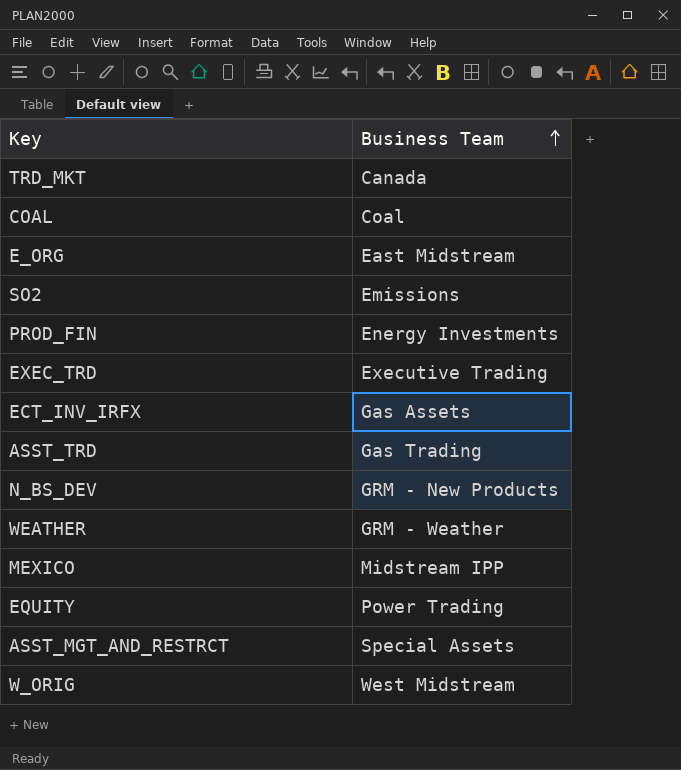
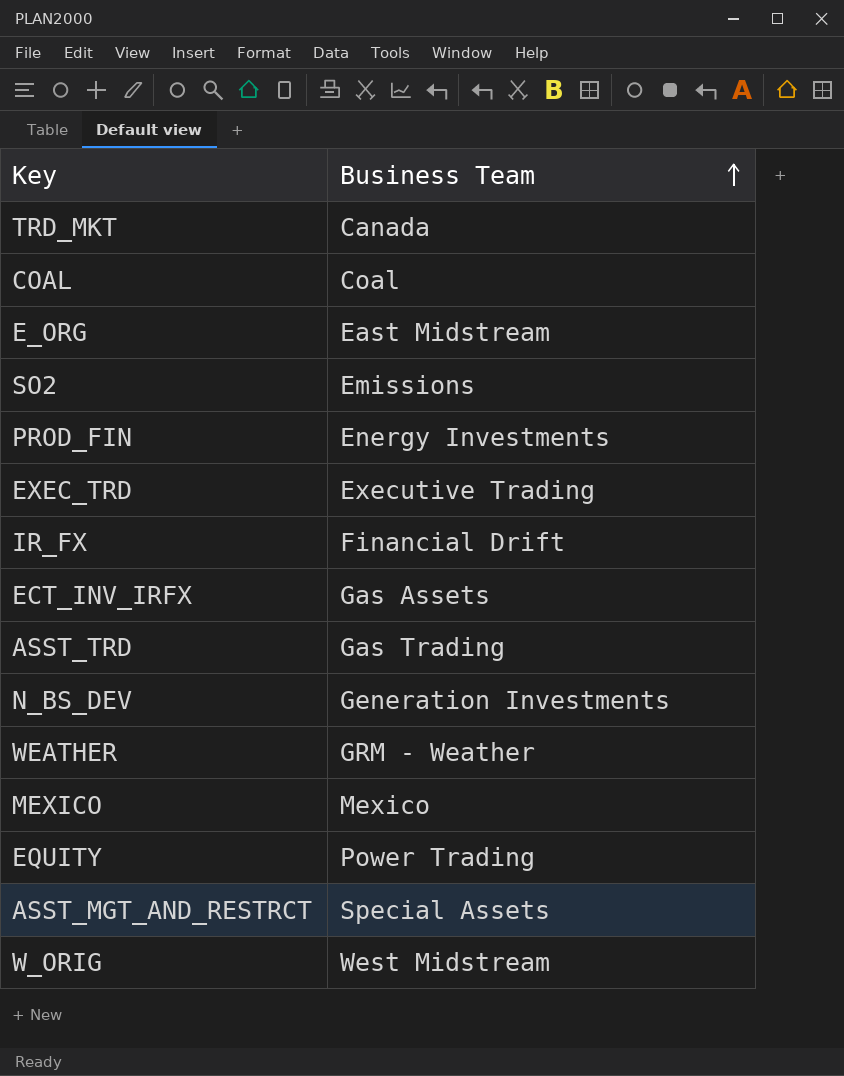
row IR_FX: none -> Financial Drift
N_BS_DEV | Business Team: GRM - New Products -> Generation Investments
MEXICO | Business Team: Midstream IPP -> Mexico

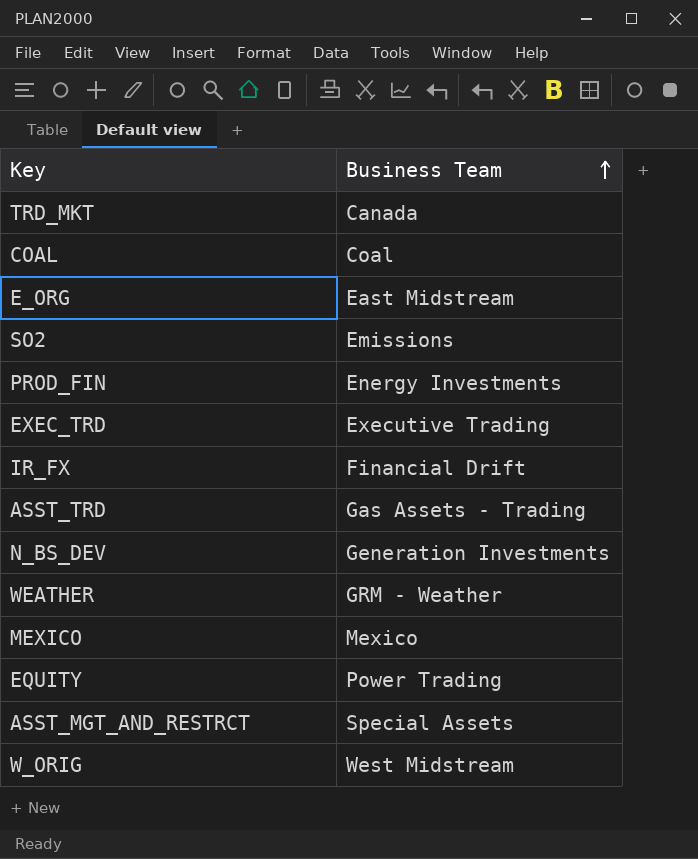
row ECT_INV_IRFX: Gas Assets -> none
ASST_TRD | Business Team: Gas Trading -> Gas Assets - Trading

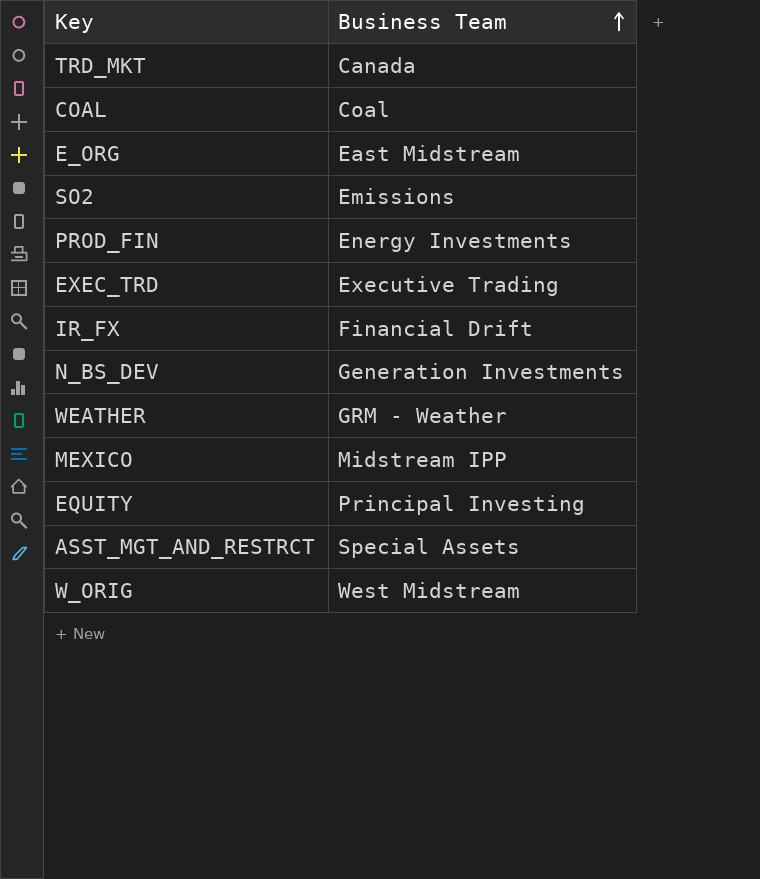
row ASST_TRD: Gas Assets - Trading -> none
MEXICO | Business Team: Mexico -> Midstream IPP
EQUITY | Business Team: Power Trading -> Principal Investing

